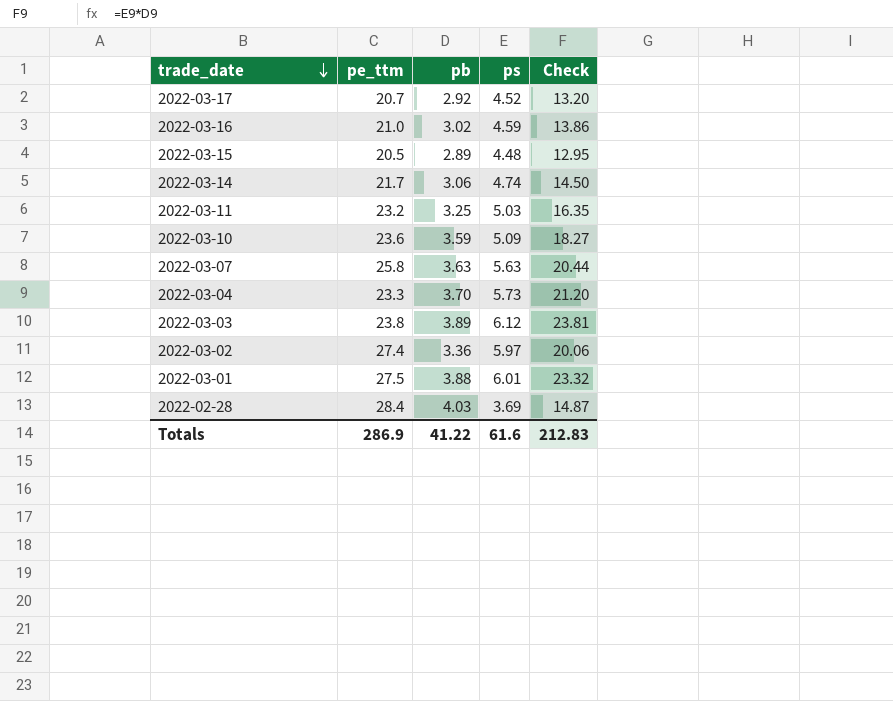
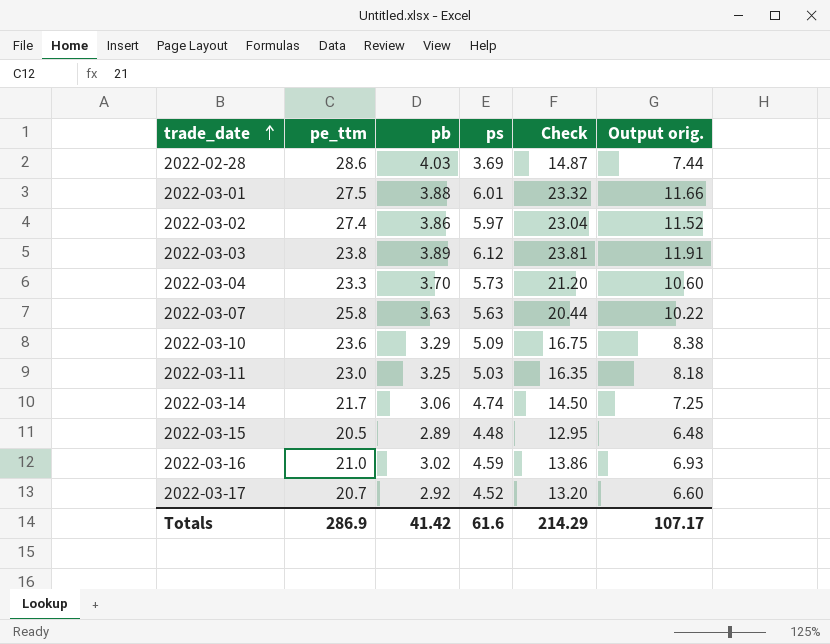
row order: trade_date descending -> trade_date ascending
column Output orig. | formula: none -> [Check] * 0.5
2022-02-28 | pe_ttm: 28.4 -> 28.6
2022-03-02 | pb: 3.36 -> 3.86
2022-03-02 | Check: 20.06 -> 23.04
2022-03-10 | pb: 3.59 -> 3.29
2022-03-10 | Check: 18.27 -> 16.75
2022-03-11 | pe_ttm: 23.2 -> 23.0
Totals | pb: 41.22 -> 41.42
Totals | Check: 212.83 -> 214.29

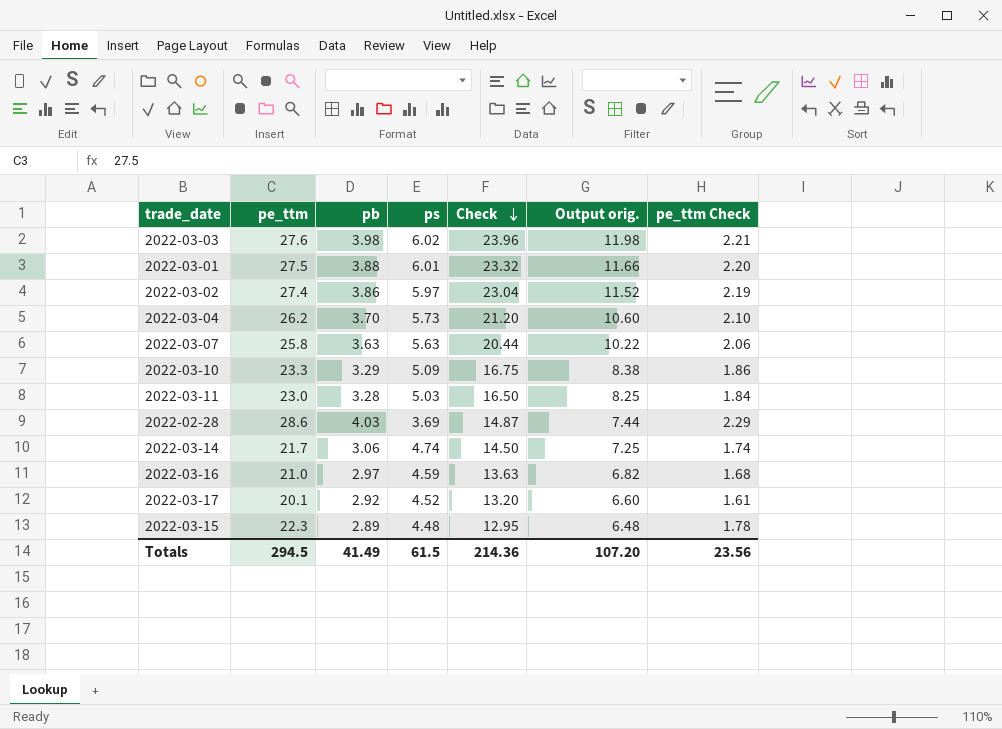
row order: trade_date ascending -> Check descending
column pe_ttm Check | formula: none -> [pe_ttm] * 0.08
2022-03-03 | pe_ttm: 23.8 -> 27.6
2022-03-03 | pb: 3.89 -> 3.98
2022-03-03 | ps: 6.12 -> 6.02
2022-03-03 | Check: 23.81 -> 23.96
2022-03-03 | Output orig.: 11.91 -> 11.98
2022-03-04 | pe_ttm: 23.3 -> 26.2
2022-03-10 | pe_ttm: 23.6 -> 23.3
2022-03-11 | pb: 3.25 -> 3.28
2022-03-11 | Check: 16.35 -> 16.50
2022-03-11 | Output orig.: 8.18 -> 8.25
2022-03-16 | pb: 3.02 -> 2.97
2022-03-16 | Check: 13.86 -> 13.63
2022-03-16 | Output orig.: 6.93 -> 6.82
2022-03-17 | pe_ttm: 20.7 -> 20.1
2022-03-15 | pe_ttm: 20.5 -> 22.3
Totals | pe_ttm: 286.9 -> 294.5
Totals | pb: 41.42 -> 41.49
Totals | ps: 61.6 -> 61.5
Totals | Check: 214.29 -> 214.36
Totals | Output orig.: 107.17 -> 107.20

